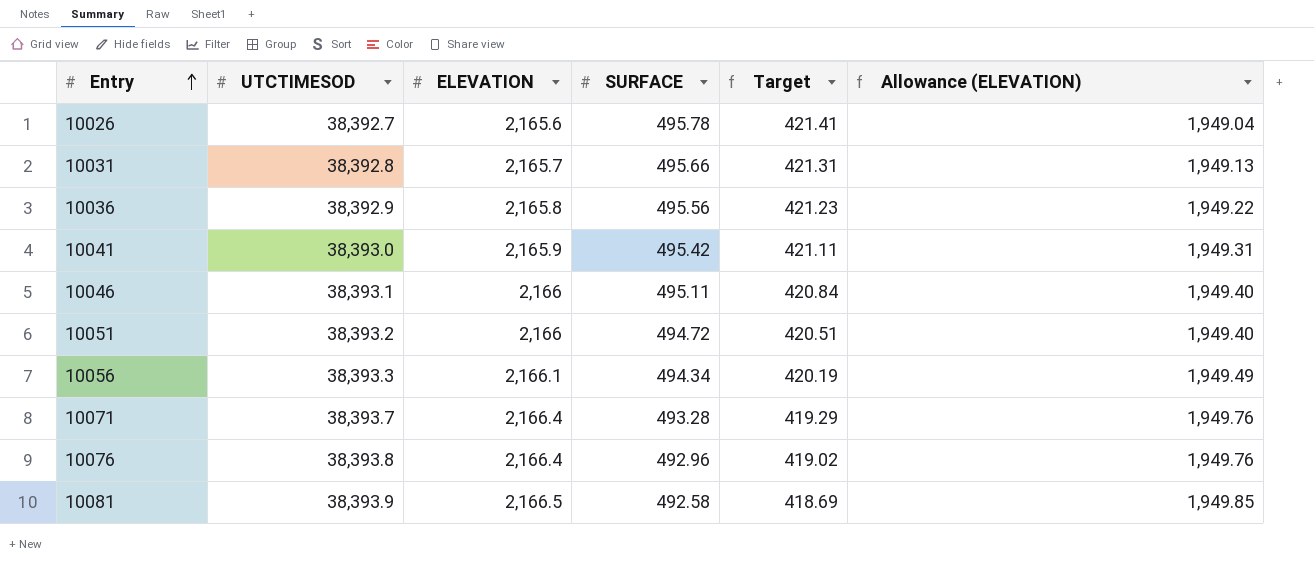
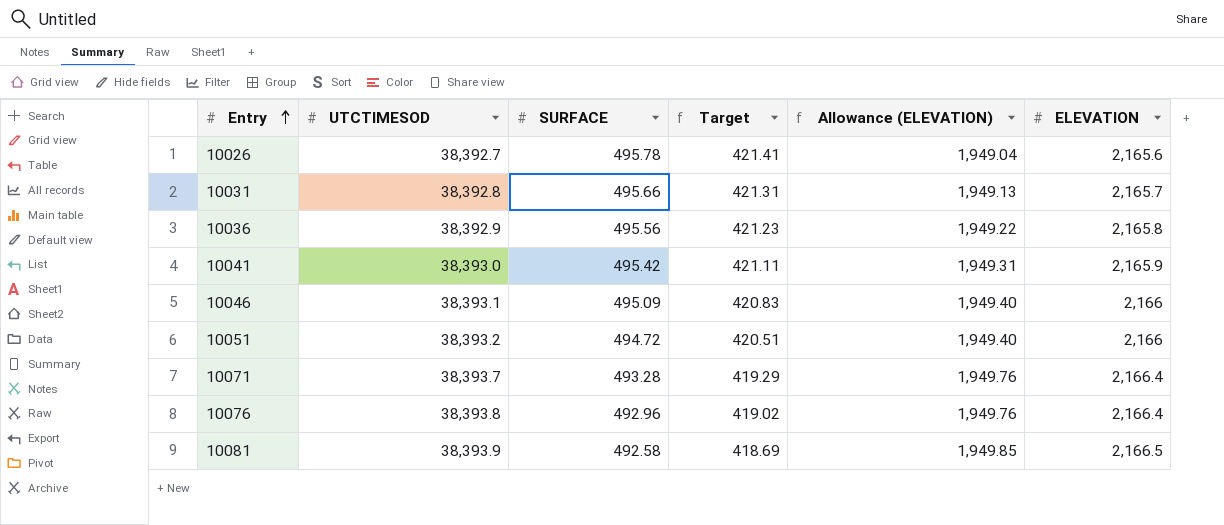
column ELEVATION | position: 3 -> 6
row 10056: 38,393.3 | 2,166.1 | 494.34 | 420.19 | 1,949.49 -> none
10046 | SURFACE: 495.11 -> 495.09
10046 | Target: 420.84 -> 420.83

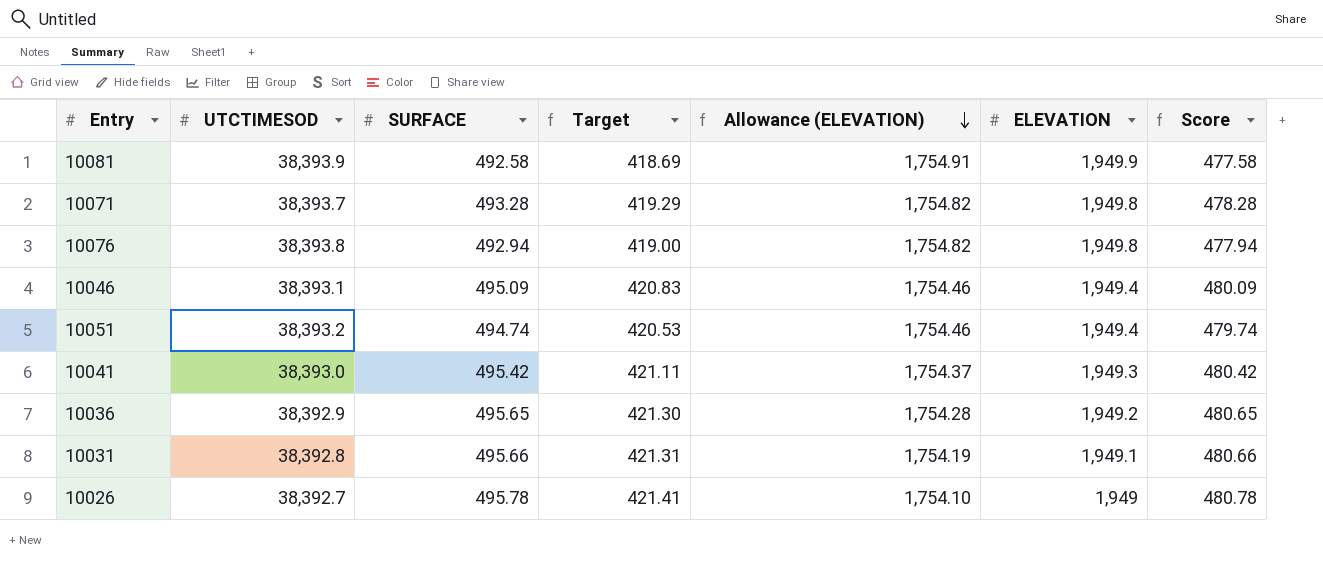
row order: Entry ascending -> Allowance (ELEVATION) descending
column Score | formula: none -> [SURFACE] - 15
10081 | Allowance (ELEVATION): 1,949.85 -> 1,754.91
10081 | ELEVATION: 2,166.5 -> 1,949.9
10071 | Allowance (ELEVATION): 1,949.76 -> 1,754.82
10071 | ELEVATION: 2,166.4 -> 1,949.8
10076 | SURFACE: 492.96 -> 492.94
10076 | Target: 419.02 -> 419.00
10076 | Allowance (ELEVATION): 1,949.76 -> 1,754.82
10076 | ELEVATION: 2,166.4 -> 1,949.8
10046 | Allowance (ELEVATION): 1,949.40 -> 1,754.46
10046 | ELEVATION: 2,166 -> 1,949.4
10051 | SURFACE: 494.72 -> 494.74
10051 | Target: 420.51 -> 420.53
10051 | Allowance (ELEVATION): 1,949.40 -> 1,754.46
10051 | ELEVATION: 2,166 -> 1,949.4
10041 | Allowance (ELEVATION): 1,949.31 -> 1,754.37
10041 | ELEVATION: 2,165.9 -> 1,949.3
10036 | SURFACE: 495.56 -> 495.65
10036 | Target: 421.23 -> 421.30
10036 | Allowance (ELEVATION): 1,949.22 -> 1,754.28
10036 | ELEVATION: 2,165.8 -> 1,949.2
10031 | Allowance (ELEVATION): 1,949.13 -> 1,754.19
10031 | ELEVATION: 2,165.7 -> 1,949.1
10026 | Allowance (ELEVATION): 1,949.04 -> 1,754.10
10026 | ELEVATION: 2,165.6 -> 1,949

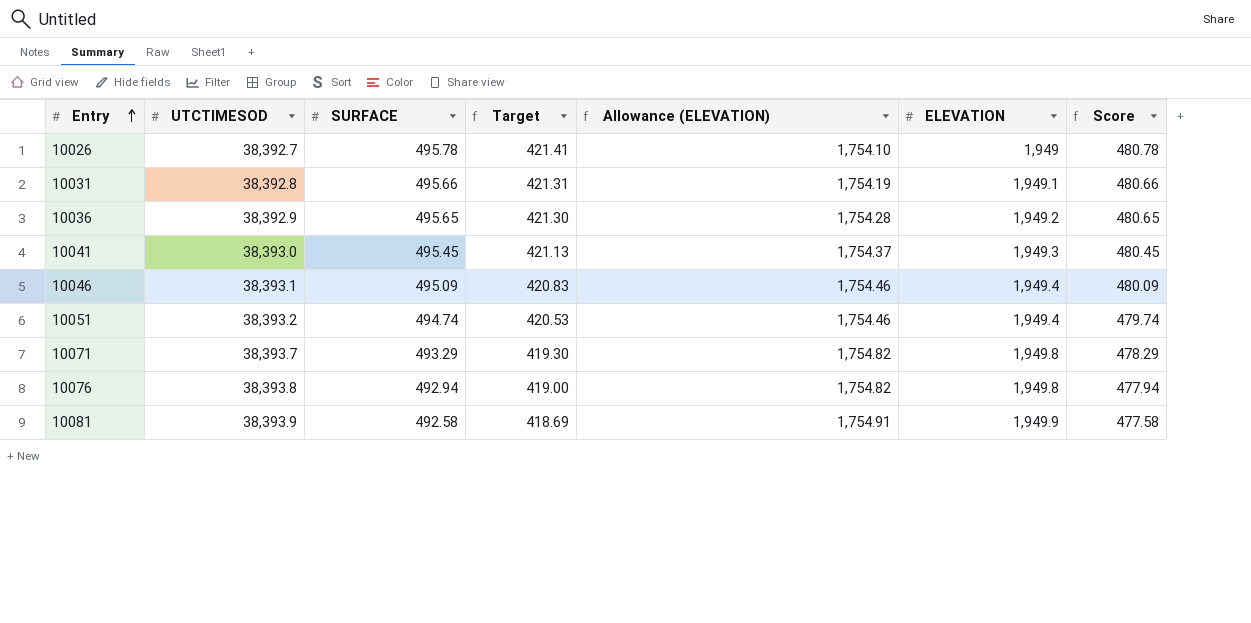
row order: Allowance (ELEVATION) descending -> Entry ascending
10041 | SURFACE: 495.42 -> 495.45
10041 | Target: 421.11 -> 421.13
10041 | Score: 480.42 -> 480.45
10071 | SURFACE: 493.28 -> 493.29
10071 | Target: 419.29 -> 419.30
10071 | Score: 478.28 -> 478.29

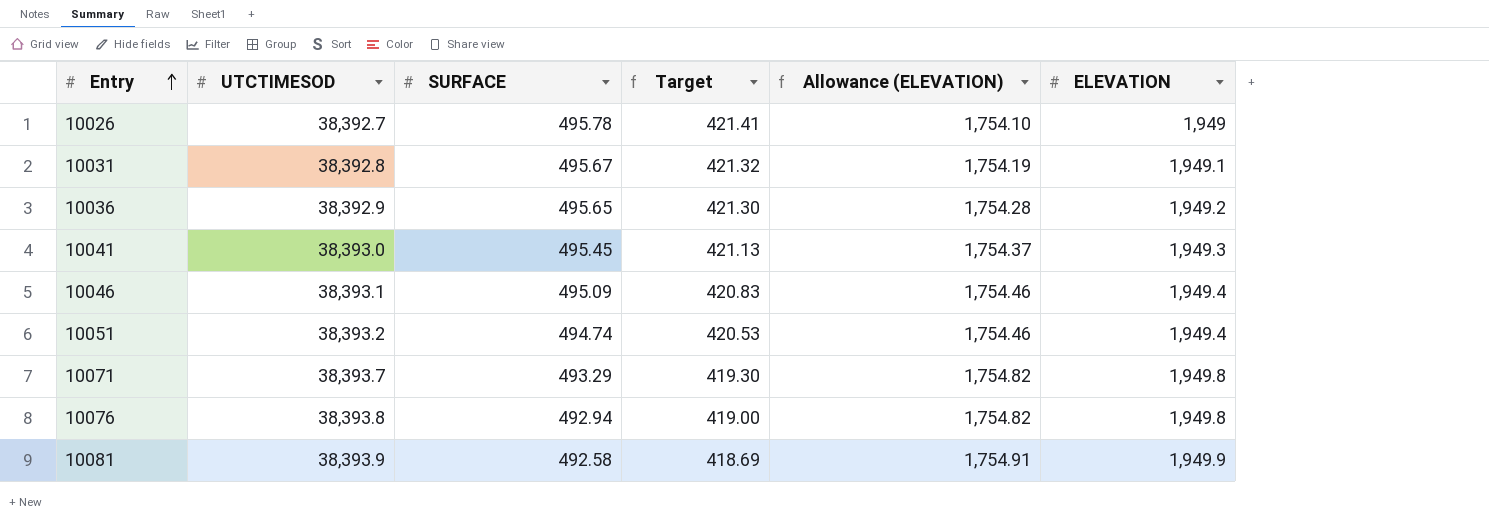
column Score | formula: [SURFACE] - 15 -> none
10031 | SURFACE: 495.66 -> 495.67
10031 | Target: 421.31 -> 421.32

